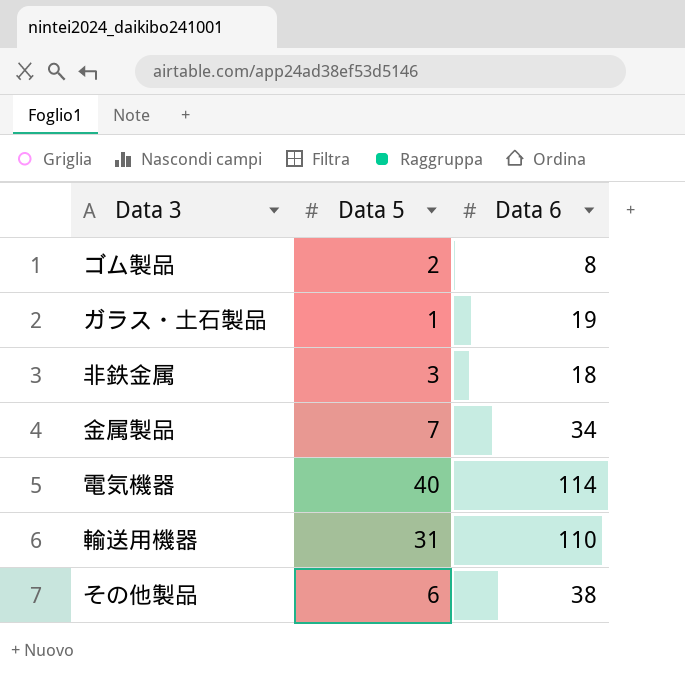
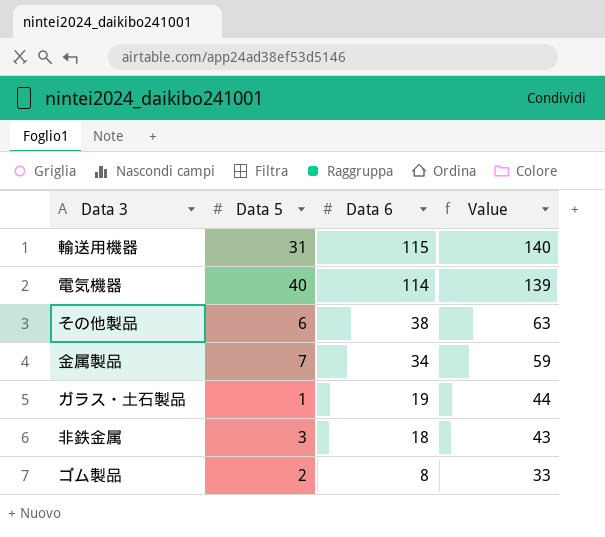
row order: none -> Data 6 descending
column Value | formula: none -> [Data 6] + 25
輸送用機器 | Data 6: 110 -> 115

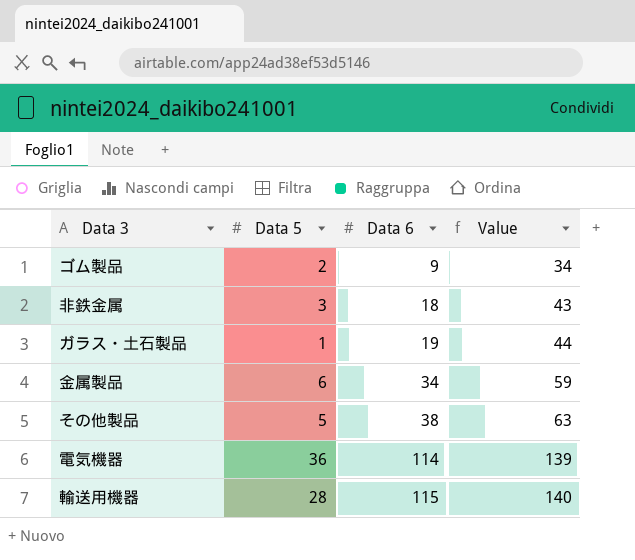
row order: Data 6 descending -> Data 6 ascending
ゴム製品 | Data 6: 8 -> 9
ゴム製品 | Value: 33 -> 34
金属製品 | Data 5: 7 -> 6
その他製品 | Data 5: 6 -> 5
電気機器 | Data 5: 40 -> 36
輸送用機器 | Data 5: 31 -> 28

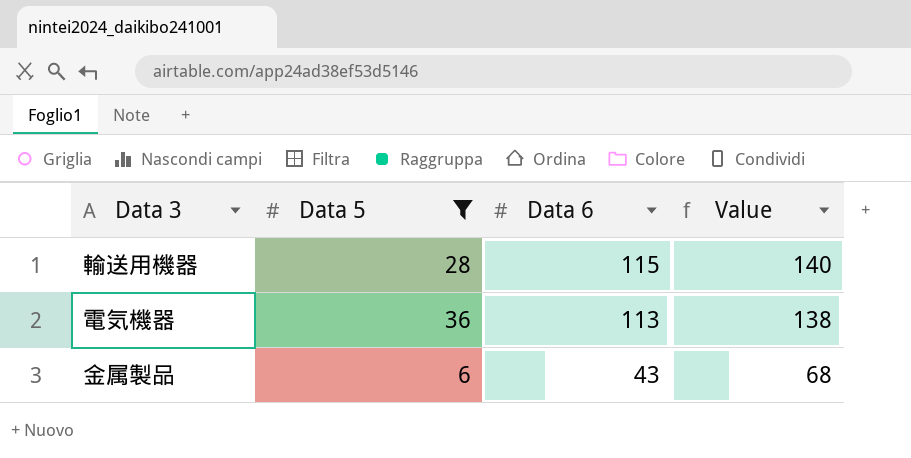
filter: none -> Data 5 >= 6
row order: Data 6 ascending -> Data 6 descending
電気機器 | Data 6: 114 -> 113
電気機器 | Value: 139 -> 138
金属製品 | Data 6: 34 -> 43
金属製品 | Value: 59 -> 68

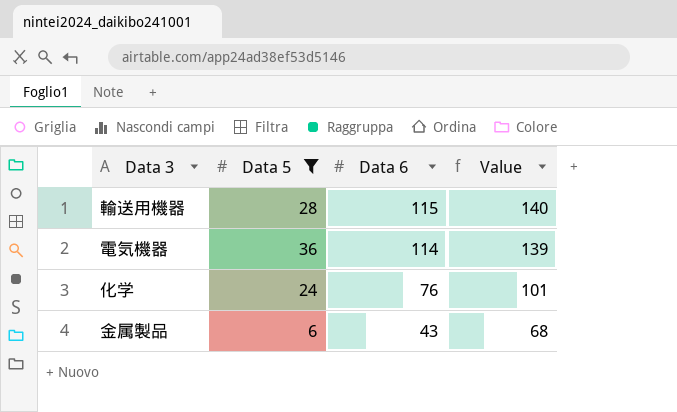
電気機器 | Data 6: 113 -> 114
電気機器 | Value: 138 -> 139
row 化学: none -> 24 | 76 | 101

